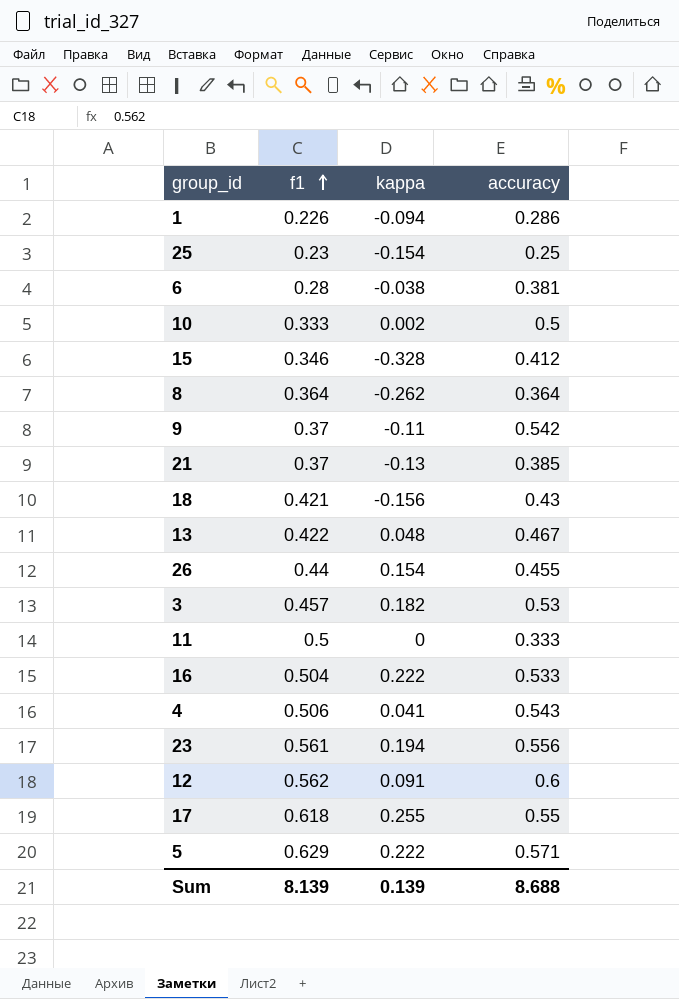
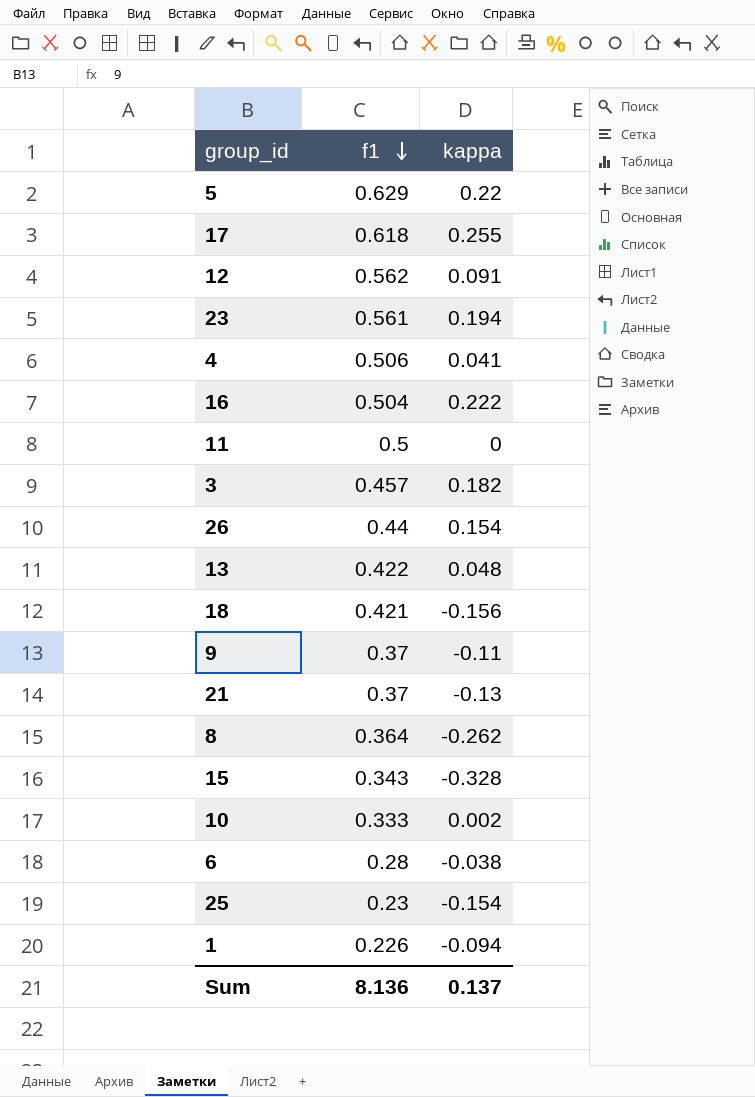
row order: f1 ascending -> f1 descending
column accuracy | position: 4 -> none
5 | kappa: 0.222 -> 0.22
15 | f1: 0.346 -> 0.343
Sum | f1: 8.139 -> 8.136
Sum | kappa: 0.139 -> 0.137

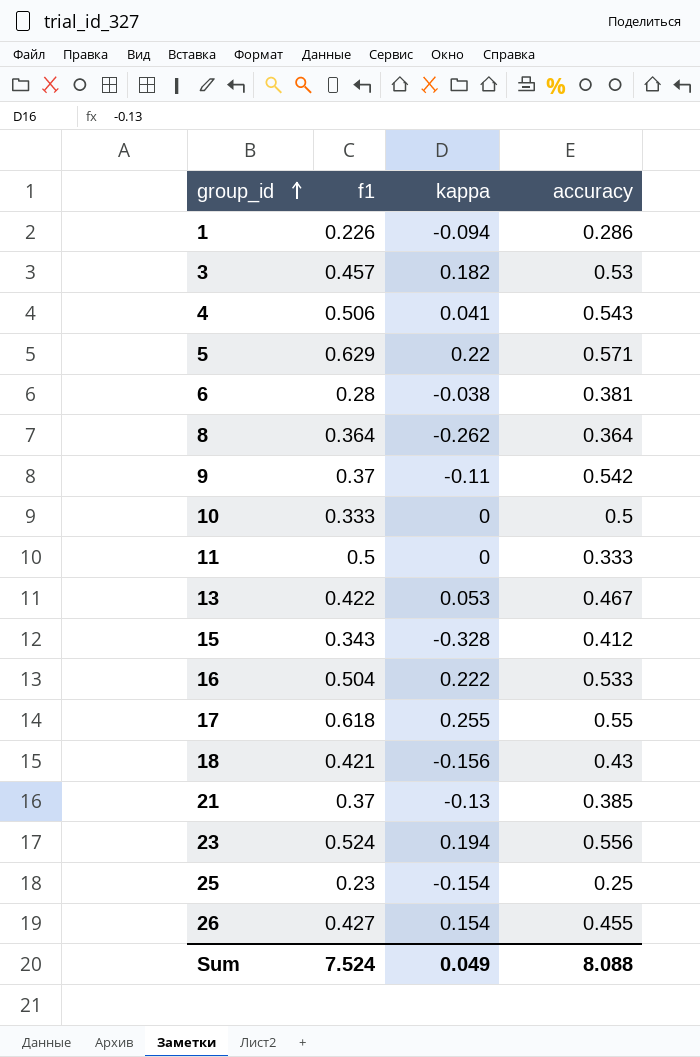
row order: f1 descending -> group_id ascending
column accuracy | position: none -> 4
row 12: 0.562 | 0.091 -> none
10 | kappa: 0.002 -> 0
13 | kappa: 0.048 -> 0.053
23 | f1: 0.561 -> 0.524
26 | f1: 0.44 -> 0.427
Sum | f1: 8.136 -> 7.524
Sum | kappa: 0.137 -> 0.049

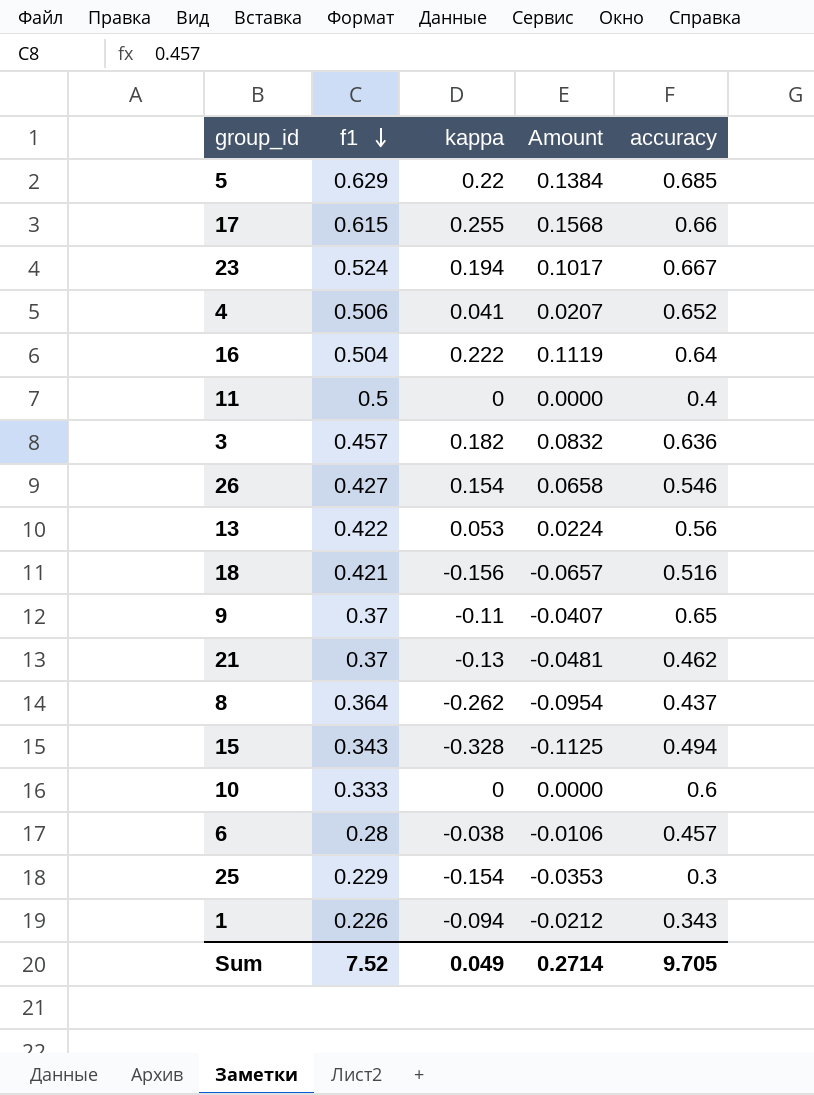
row order: group_id ascending -> f1 descending
column Amount | formula: none -> [f1] * [kappa]
5 | accuracy: 0.571 -> 0.685
17 | f1: 0.618 -> 0.615
17 | accuracy: 0.55 -> 0.66
23 | accuracy: 0.556 -> 0.667
4 | accuracy: 0.543 -> 0.652
16 | accuracy: 0.533 -> 0.64
11 | accuracy: 0.333 -> 0.4
3 | accuracy: 0.53 -> 0.636
26 | accuracy: 0.455 -> 0.546
13 | accuracy: 0.467 -> 0.56
18 | accuracy: 0.43 -> 0.516
9 | accuracy: 0.542 -> 0.65
21 | accuracy: 0.385 -> 0.462
8 | accuracy: 0.364 -> 0.437
15 | accuracy: 0.412 -> 0.494
10 | accuracy: 0.5 -> 0.6
6 | accuracy: 0.381 -> 0.457
25 | f1: 0.23 -> 0.229
25 | accuracy: 0.25 -> 0.3
1 | accuracy: 0.286 -> 0.343
Sum | f1: 7.524 -> 7.52
Sum | accuracy: 8.088 -> 9.705

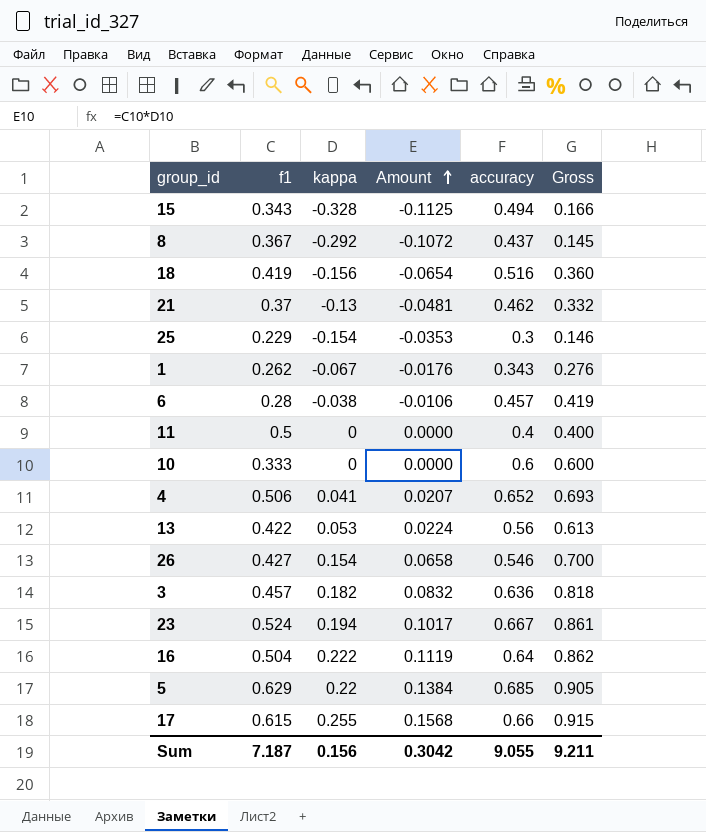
row order: f1 descending -> Amount ascending
column Gross | formula: none -> [kappa] + [accuracy]
row 9: 0.37 | -0.11 | -0.0407 | 0.65 -> none
8 | f1: 0.364 -> 0.367
8 | kappa: -0.262 -> -0.292
8 | Amount: -0.0954 -> -0.1072
18 | f1: 0.421 -> 0.419
18 | Amount: -0.0657 -> -0.0654
1 | f1: 0.226 -> 0.262
1 | kappa: -0.094 -> -0.067
1 | Amount: -0.0212 -> -0.0176
Sum | f1: 7.52 -> 7.187
Sum | kappa: 0.049 -> 0.156
Sum | Amount: 0.2714 -> 0.3042
Sum | accuracy: 9.705 -> 9.055

